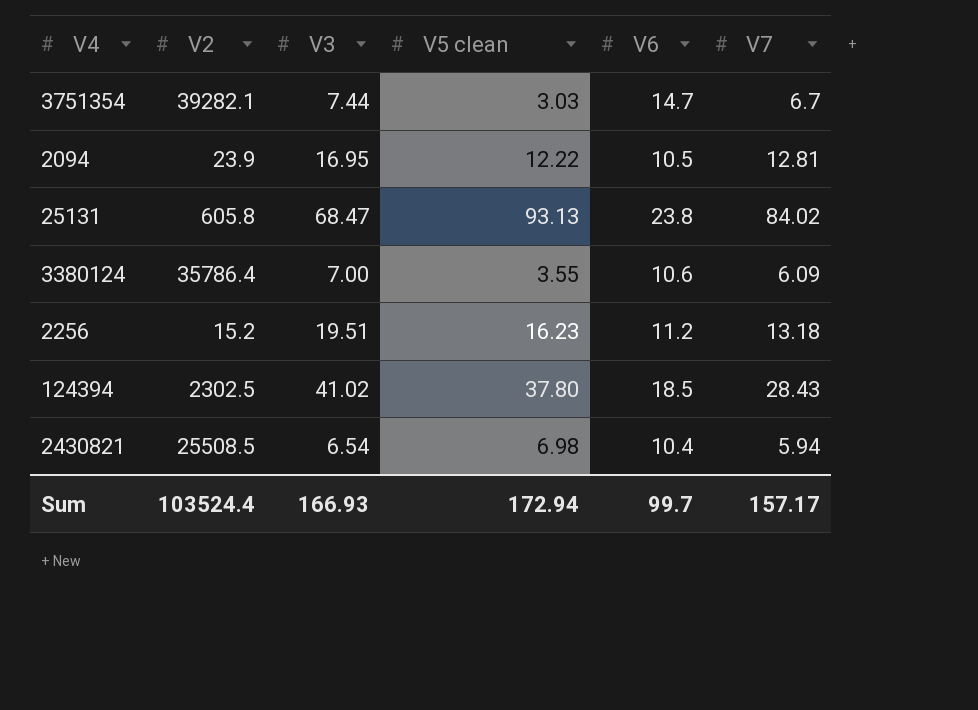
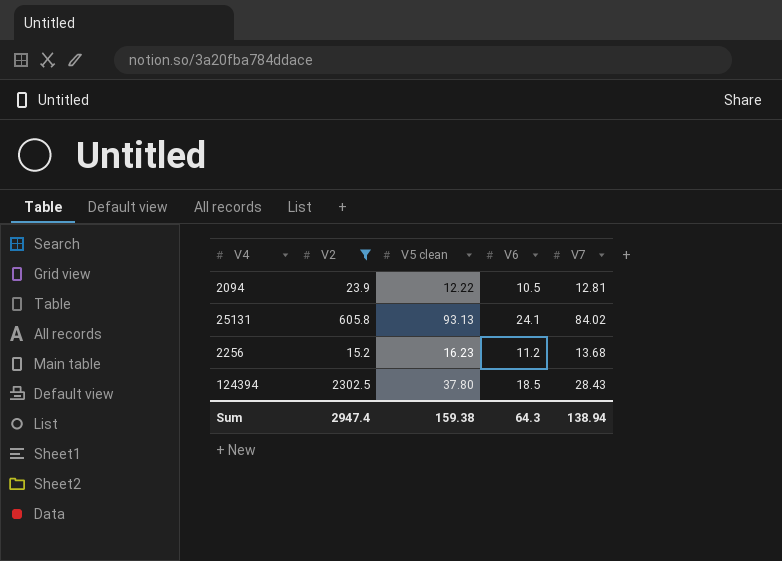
filter: none -> V2 <= 2302.5
column V3 | position: 3 -> none
25131 | V6: 23.8 -> 24.1
2256 | V7: 13.18 -> 13.68
Sum | V2: 103524.4 -> 2947.4
Sum | V5 clean: 172.94 -> 159.38
Sum | V6: 99.7 -> 64.3
Sum | V7: 157.17 -> 138.94

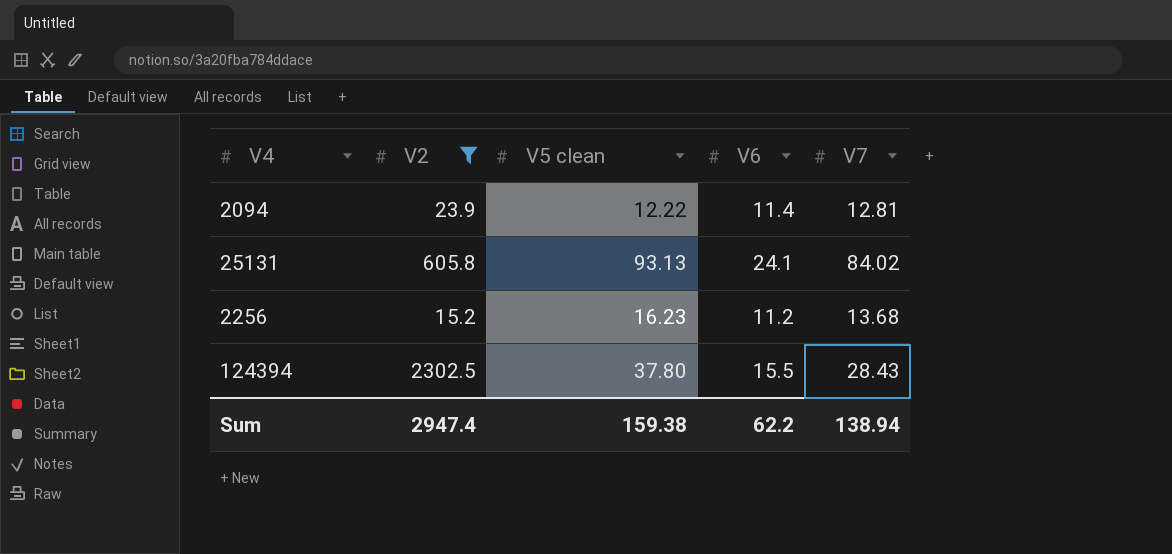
2094 | V6: 10.5 -> 11.4
124394 | V6: 18.5 -> 15.5
Sum | V6: 64.3 -> 62.2

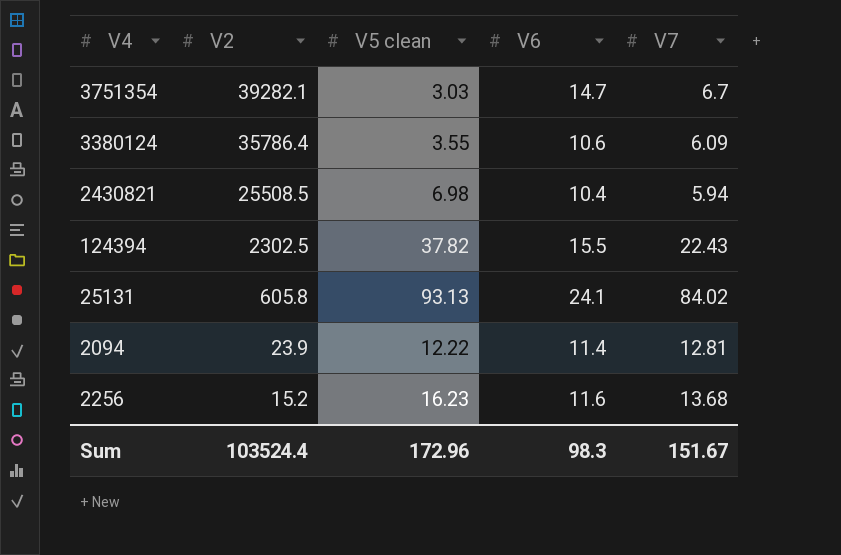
filter: V2 <= 2302.5 -> none
row order: none -> V2 descending
124394 | V5 clean: 37.80 -> 37.82
124394 | V7: 28.43 -> 22.43
2256 | V6: 11.2 -> 11.6
Sum | V2: 2947.4 -> 103524.4
Sum | V5 clean: 159.38 -> 172.96
Sum | V6: 62.2 -> 98.3
Sum | V7: 138.94 -> 151.67

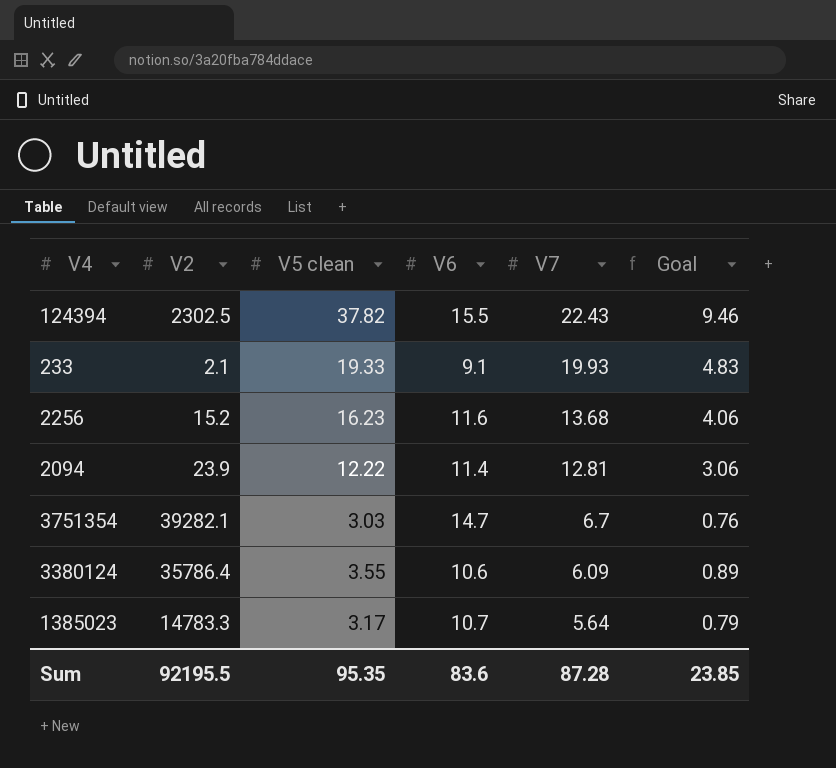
row order: V2 descending -> V7 descending
column Goal | formula: none -> [V5 clean] * 0.25
row 2430821: 25508.5 | 6.98 | 10.4 | 5.94 -> none
row 25131: 605.8 | 93.13 | 24.1 | 84.02 -> none
row 233: none -> 2.1 | 19.33 | 9.1 | 19.93 | 4.83
row 1385023: none -> 14783.3 | 3.17 | 10.7 | 5.64 | 0.79
Sum | V2: 103524.4 -> 92195.5
Sum | V5 clean: 172.96 -> 95.35
Sum | V6: 98.3 -> 83.6
Sum | V7: 151.67 -> 87.28

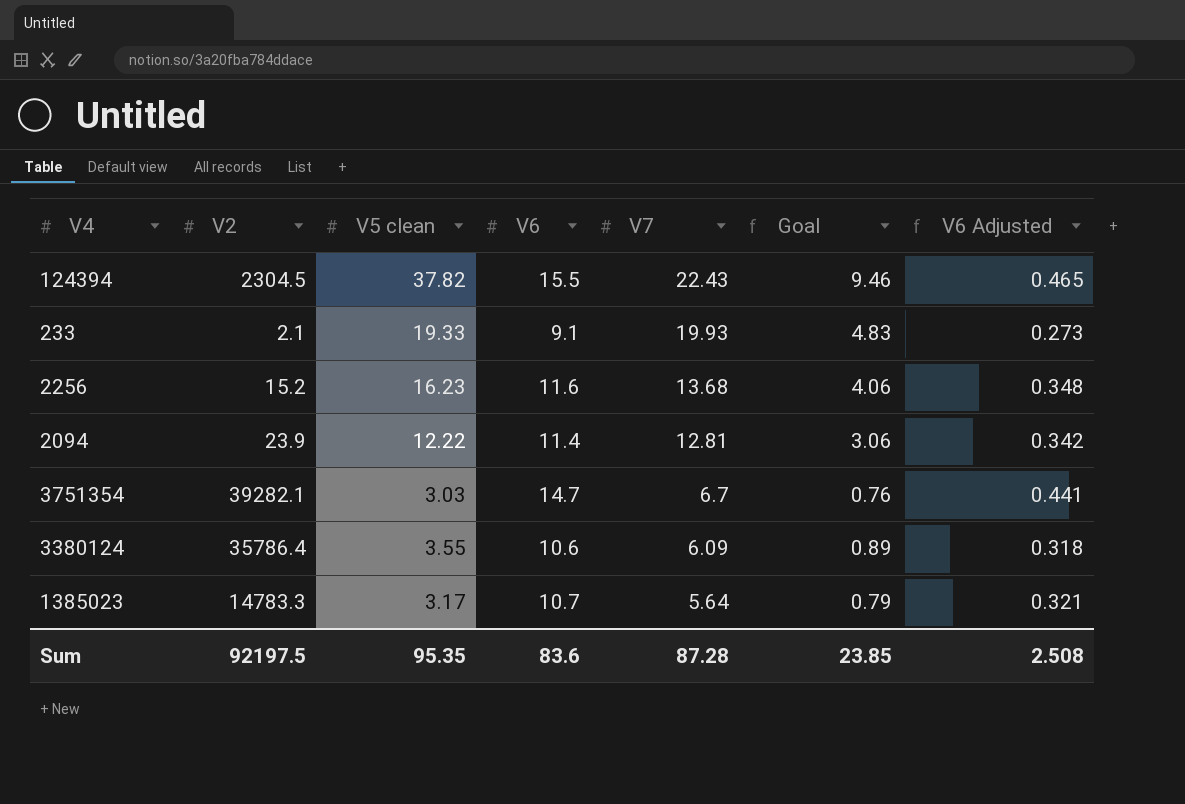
column V6 Adjusted | formula: none -> [V6] * 0.03
124394 | V2: 2302.5 -> 2304.5
Sum | V2: 92195.5 -> 92197.5

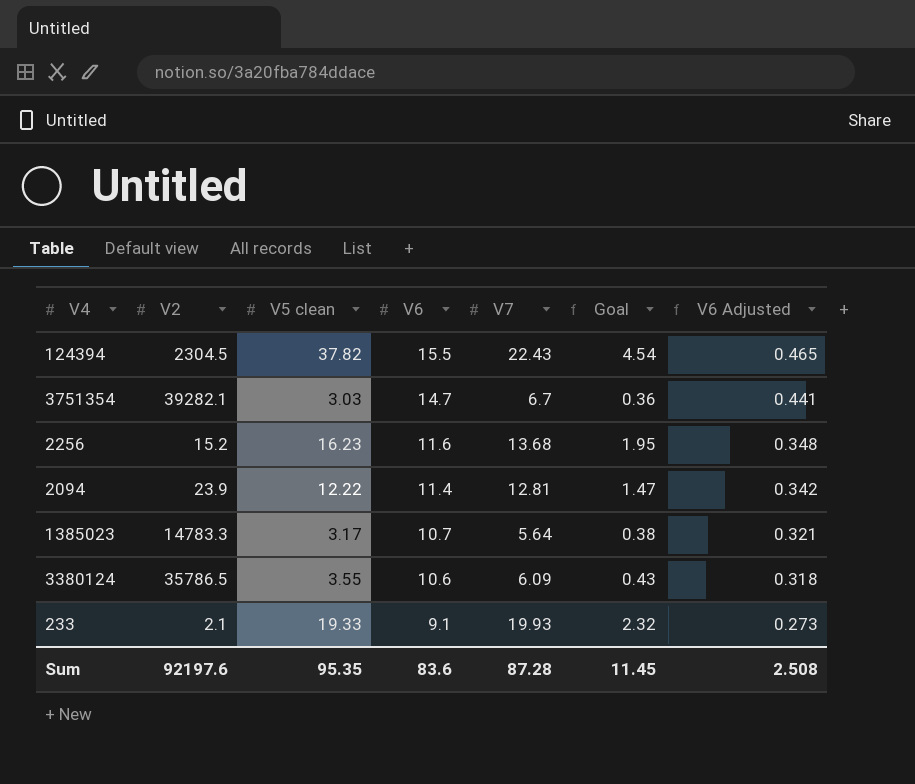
row order: V7 descending -> V6 descending
column Goal | formula: [V5 clean] * 0.25 -> [V5 clean] * 0.12
3380124 | V2: 35786.4 -> 35786.5
Sum | V2: 92197.5 -> 92197.6
Sum | Goal: 23.85 -> 11.45

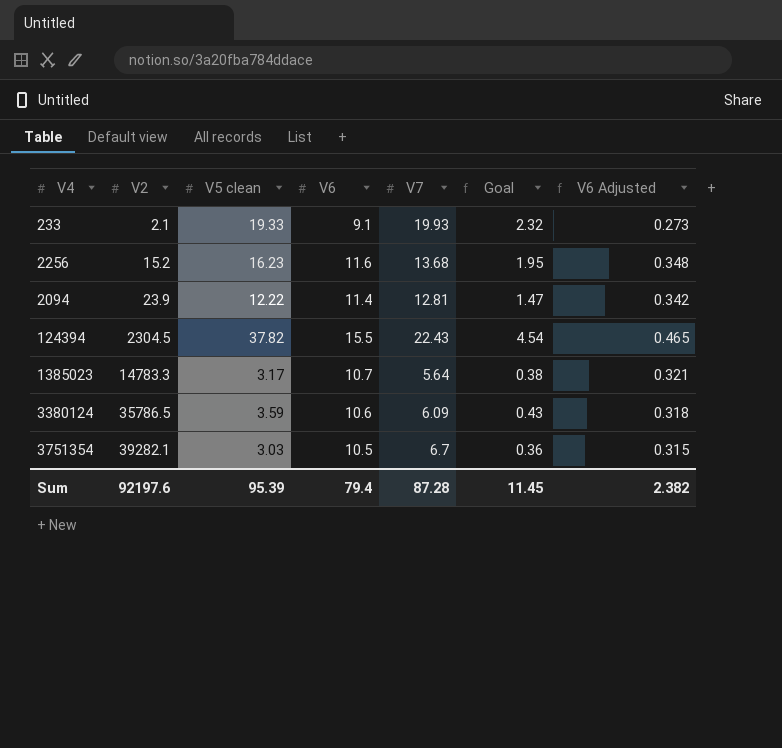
row order: V6 descending -> V2 ascending
3380124 | V5 clean: 3.55 -> 3.59
3751354 | V6: 14.7 -> 10.5
3751354 | V6 Adjusted: 0.441 -> 0.315
Sum | V5 clean: 95.35 -> 95.39
Sum | V6: 83.6 -> 79.4
Sum | V6 Adjusted: 2.508 -> 2.382

